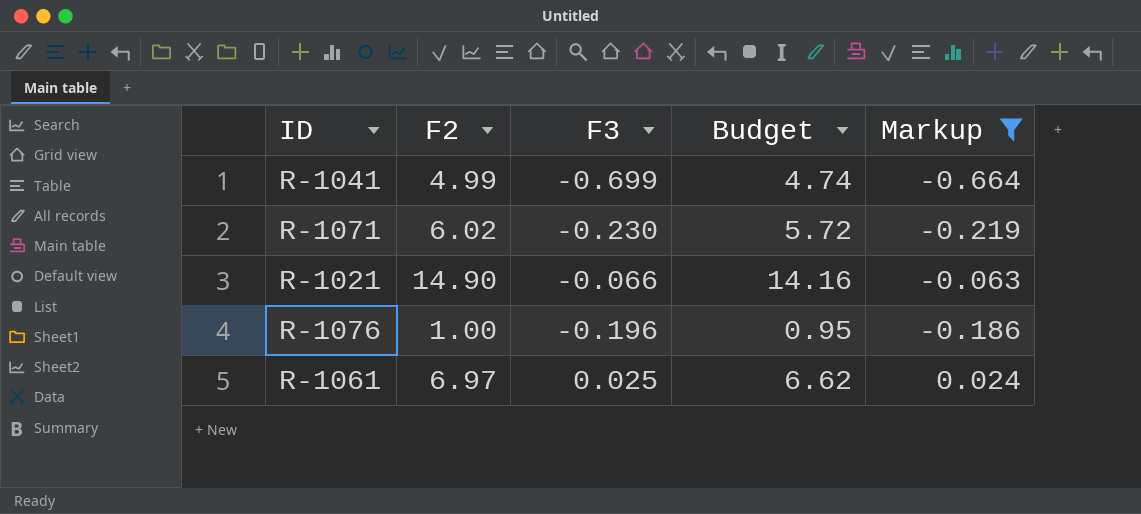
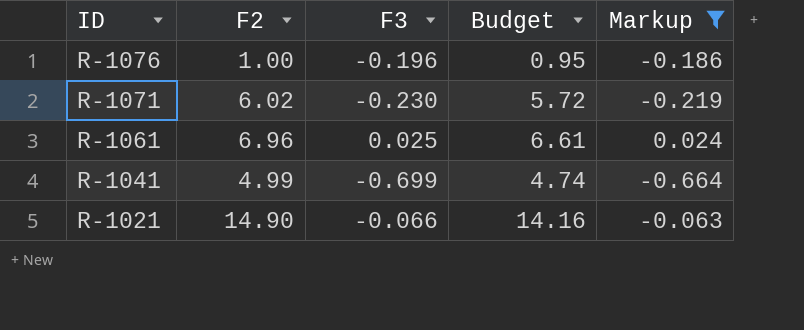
row order: none -> ID descending
R-1061 | F2: 6.97 -> 6.96
R-1061 | Budget: 6.62 -> 6.61

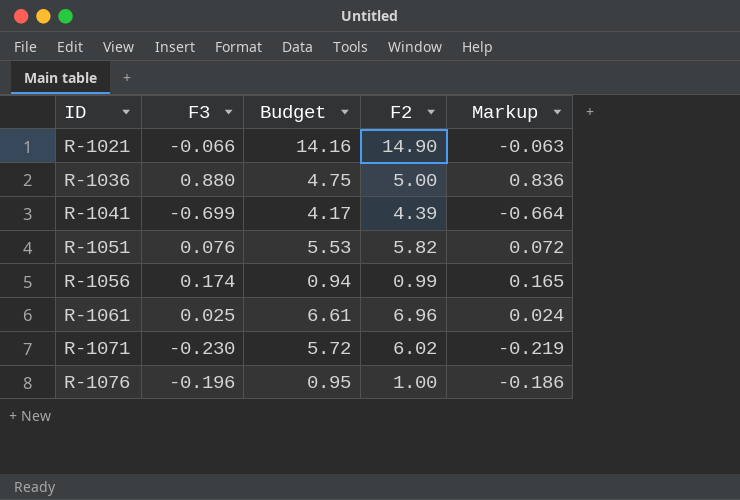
filter: Markup <= 0.024 -> none
row order: ID descending -> ID ascending
column F2 | position: 2 -> 4
R-1041 | Budget: 4.74 -> 4.17
R-1041 | F2: 4.99 -> 4.39

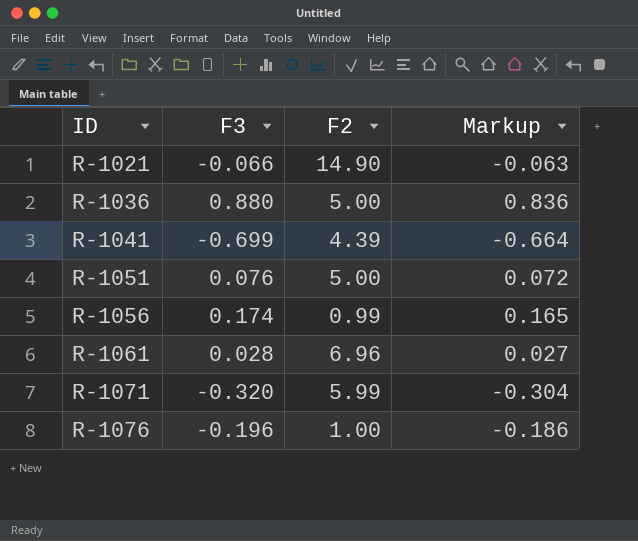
column Budget | formula: [F2] * 0.95 -> none
R-1051 | F2: 5.82 -> 5.00
R-1061 | F3: 0.025 -> 0.028
R-1061 | Markup: 0.024 -> 0.027
R-1071 | F3: -0.230 -> -0.320
R-1071 | F2: 6.02 -> 5.99
R-1071 | Markup: -0.219 -> -0.304

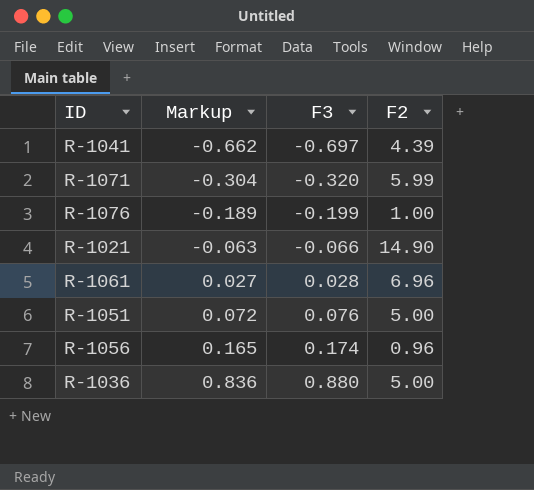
row order: ID ascending -> Markup ascending
column Markup | position: 4 -> 2
R-1041 | Markup: -0.664 -> -0.662
R-1041 | F3: -0.699 -> -0.697
R-1076 | Markup: -0.186 -> -0.189
R-1076 | F3: -0.196 -> -0.199
R-1056 | F2: 0.99 -> 0.96

